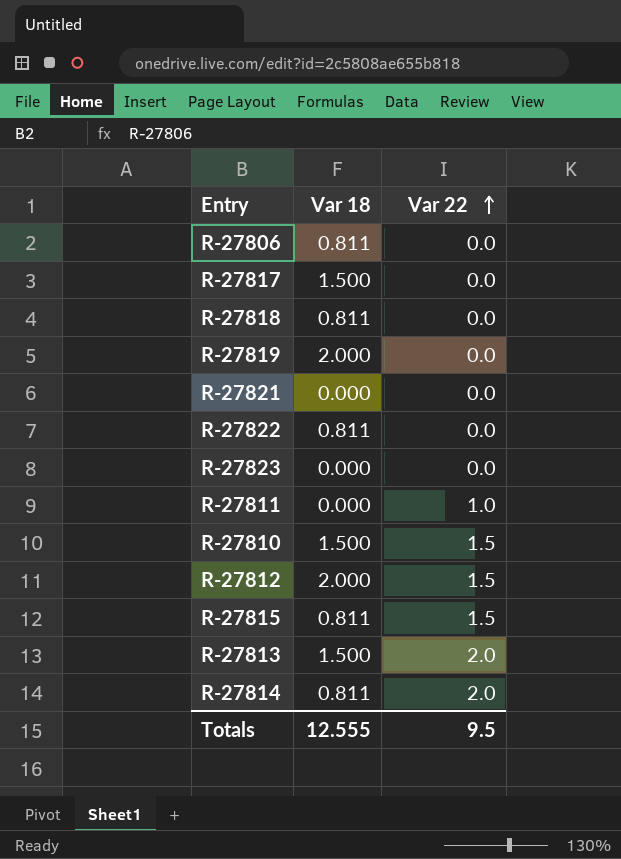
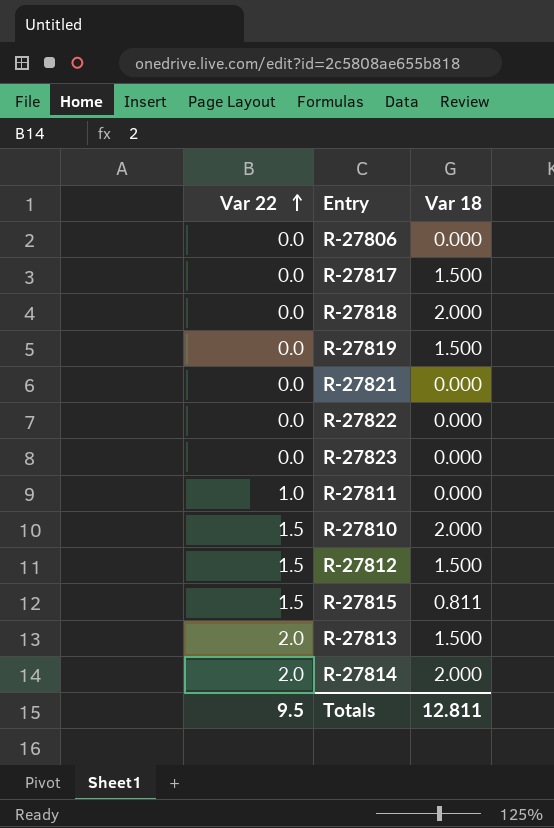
column Var 22 | position: 3 -> 1
R-27806 | Var 18: 0.811 -> 0.000
R-27818 | Var 18: 0.811 -> 2.000
R-27819 | Var 18: 2.000 -> 1.500
R-27822 | Var 18: 0.811 -> 0.000
R-27810 | Var 18: 1.500 -> 2.000
R-27812 | Var 18: 2.000 -> 1.500
R-27814 | Var 18: 0.811 -> 2.000
Totals | Var 18: 12.555 -> 12.811

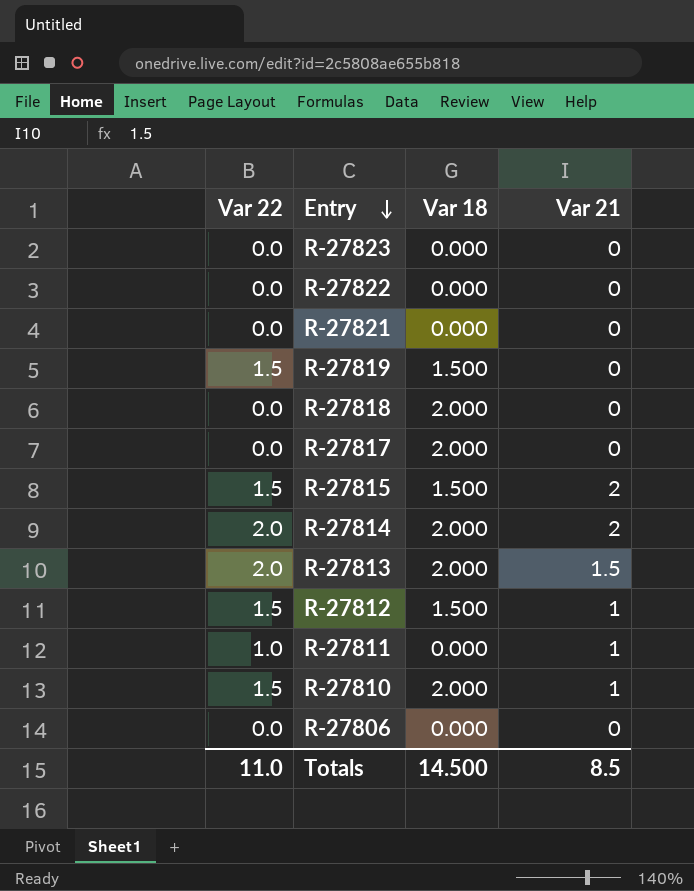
row order: Var 22 ascending -> Entry descending
column Var 21 | position: none -> 4
R-27819 | Var 22: 0.0 -> 1.5
R-27817 | Var 18: 1.500 -> 2.000
R-27815 | Var 18: 0.811 -> 1.500
R-27813 | Var 18: 1.500 -> 2.000
Totals | Var 22: 9.5 -> 11.0
Totals | Var 18: 12.811 -> 14.500

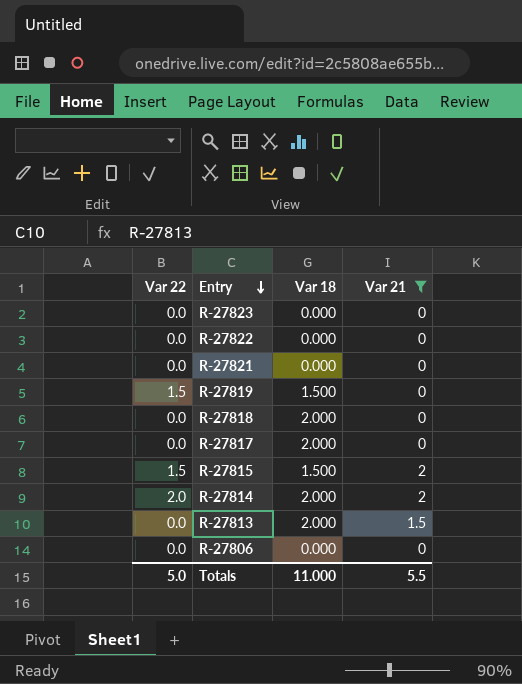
filter: none -> Var 21 != 1
R-27813 | Var 22: 2.0 -> 0.0
Totals | Var 22: 11.0 -> 5.0
Totals | Var 18: 14.500 -> 11.000
Totals | Var 21: 8.5 -> 5.5

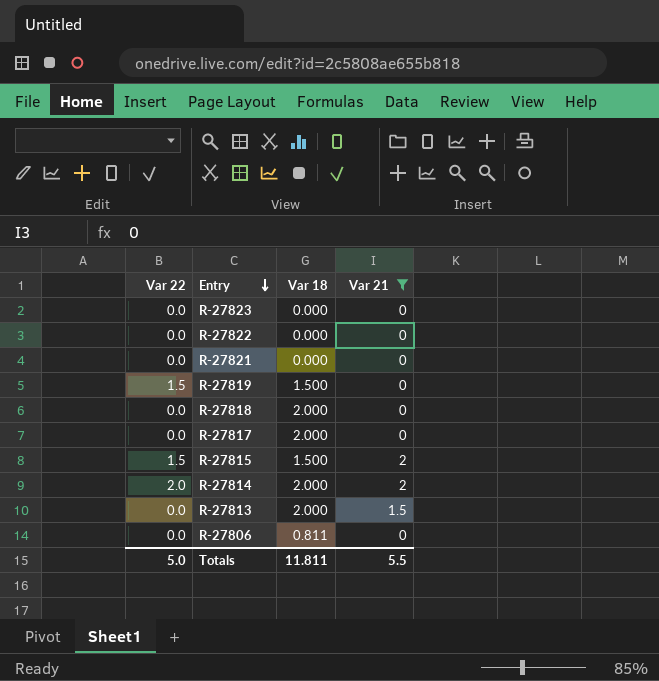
R-27806 | Var 18: 0.000 -> 0.811
Totals | Var 18: 11.000 -> 11.811

